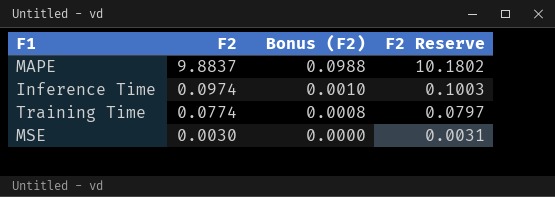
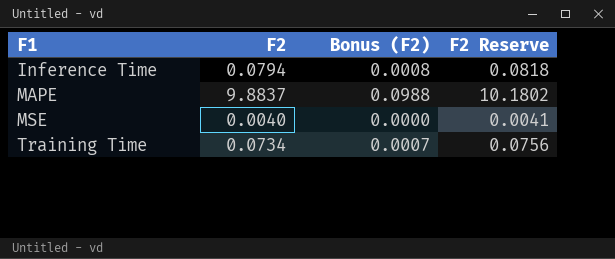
row order: F2 descending -> F1 ascending
Inference Time | F2: 0.0974 -> 0.0794
Inference Time | Bonus (F2): 0.0010 -> 0.0008
Inference Time | F2 Reserve: 0.1003 -> 0.0818
MSE | F2: 0.0030 -> 0.0040
MSE | F2 Reserve: 0.0031 -> 0.0041
Training Time | F2: 0.0774 -> 0.0734
Training Time | Bonus (F2): 0.0008 -> 0.0007
Training Time | F2 Reserve: 0.0797 -> 0.0756

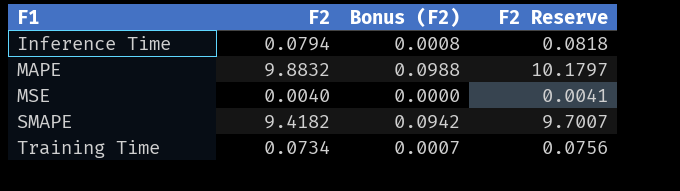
MAPE | F2: 9.8837 -> 9.8832
MAPE | F2 Reserve: 10.1802 -> 10.1797
row SMAPE: none -> 9.4182 | 0.0942 | 9.7007

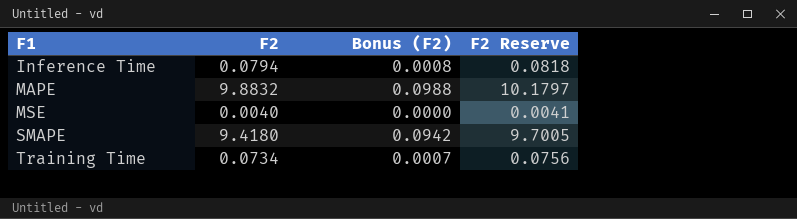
SMAPE | F2: 9.4182 -> 9.4180
SMAPE | F2 Reserve: 9.7007 -> 9.7005

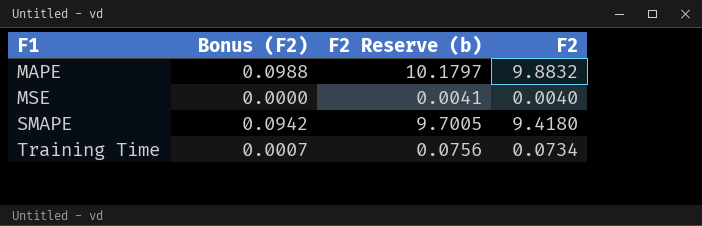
column name: F2 Reserve -> F2 Reserve (b)
column F2 | position: 2 -> 4
row Inference Time: 0.0794 | 0.0008 | 0.0818 -> none

